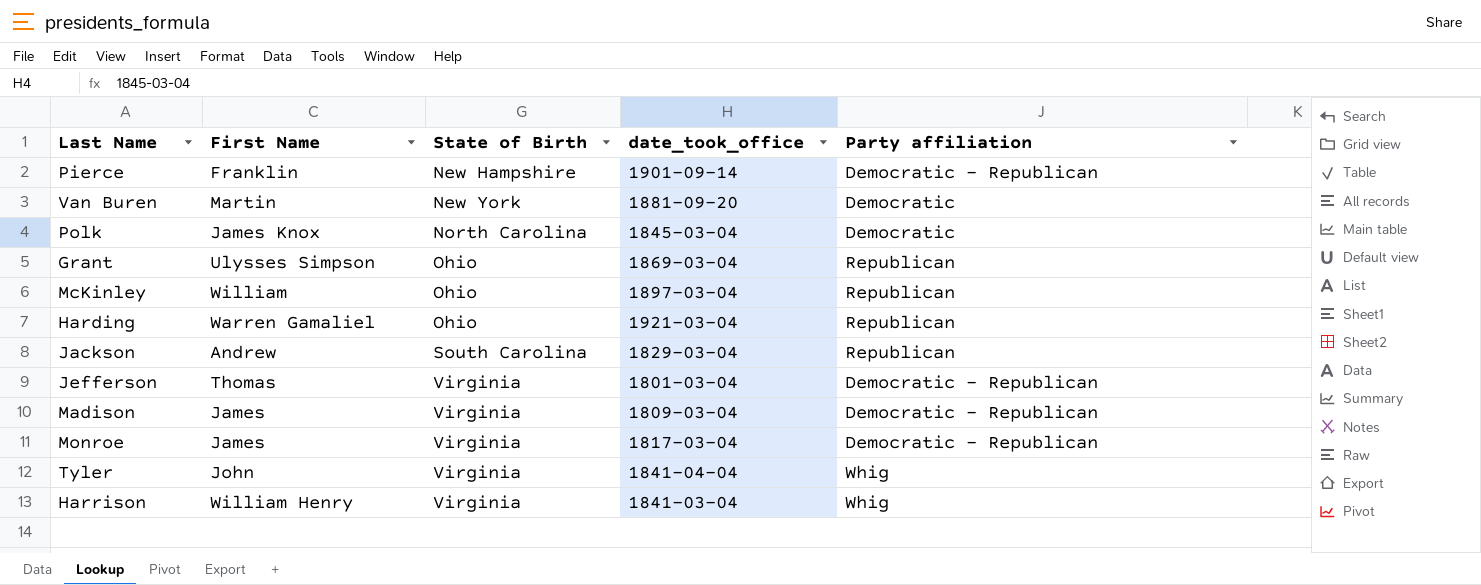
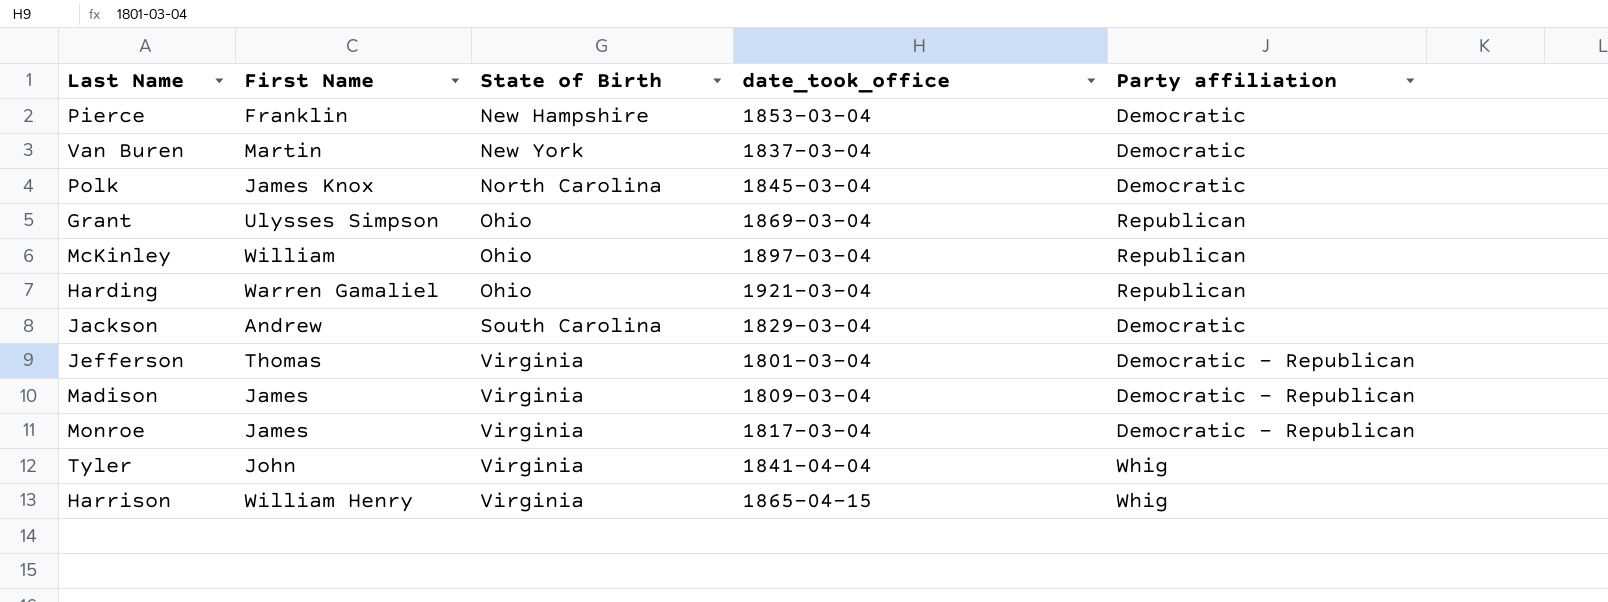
Pierce | date_took_office: 1901-09-14 -> 1853-03-04
Pierce | Party affiliation: Democratic - Republican -> Democratic
Van Buren | date_took_office: 1881-09-20 -> 1837-03-04
Jackson | Party affiliation: Republican -> Democratic
Harrison | date_took_office: 1841-03-04 -> 1865-04-15

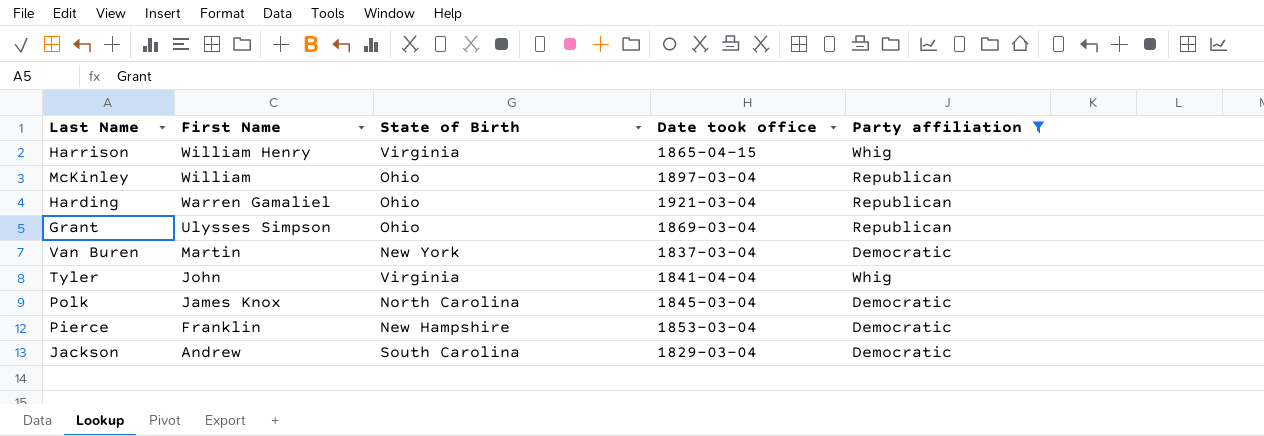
filter: none -> Party affiliation != Democratic - Republican
row order: State of Birth ascending -> First Name descending
column name: date_took_office -> Date took office

